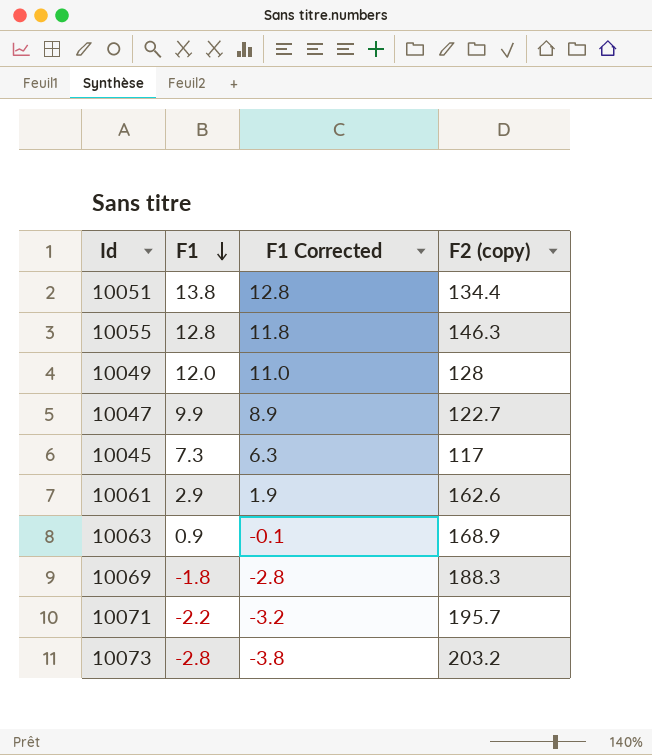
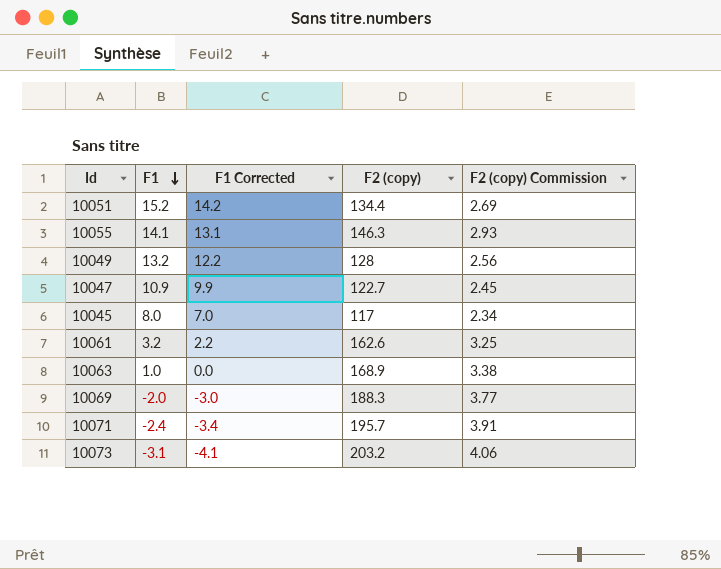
column F2 (copy) Commission | formula: none -> [F2 (copy)] * 0.02
10051 | F1: 13.8 -> 15.2
10051 | F1 Corrected: 12.8 -> 14.2
10055 | F1: 12.8 -> 14.1
10055 | F1 Corrected: 11.8 -> 13.1
10049 | F1: 12.0 -> 13.2
10049 | F1 Corrected: 11.0 -> 12.2
10047 | F1: 9.9 -> 10.9
10047 | F1 Corrected: 8.9 -> 9.9
10045 | F1: 7.3 -> 8.0
10045 | F1 Corrected: 6.3 -> 7.0
10061 | F1: 2.9 -> 3.2
10061 | F1 Corrected: 1.9 -> 2.2
10063 | F1: 0.9 -> 1.0
10063 | F1 Corrected: -0.1 -> 0.0
10069 | F1: -1.8 -> -2.0
10069 | F1 Corrected: -2.8 -> -3.0
10071 | F1: -2.2 -> -2.4
10071 | F1 Corrected: -3.2 -> -3.4
10073 | F1: -2.8 -> -3.1
10073 | F1 Corrected: -3.8 -> -4.1

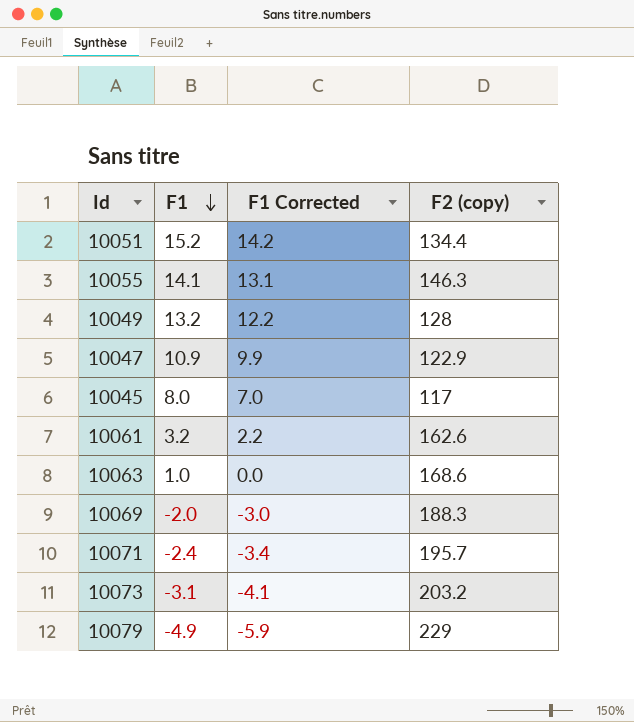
column F2 (copy) Commission | formula: [F2 (copy)] * 0.02 -> none
10047 | F2 (copy): 122.7 -> 122.9
10063 | F2 (copy): 168.9 -> 168.6
row 10079: none -> -4.9 | -5.9 | 229

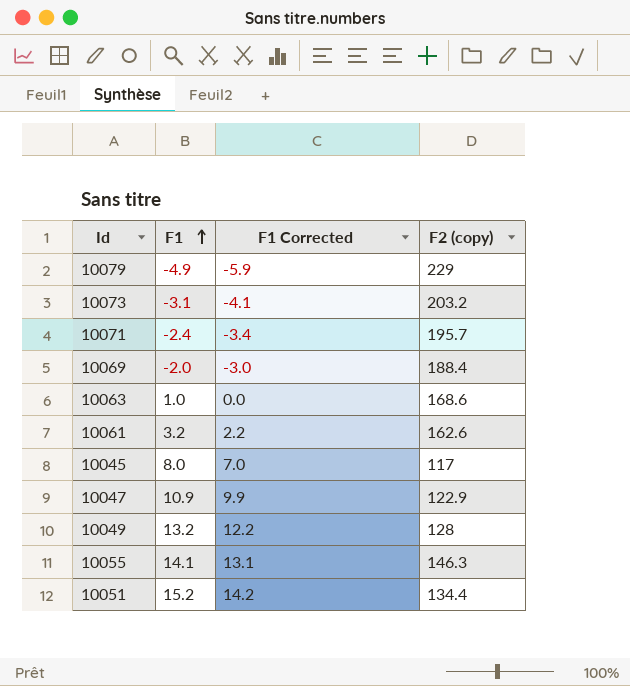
row order: F1 descending -> F1 ascending
10069 | F2 (copy): 188.3 -> 188.4

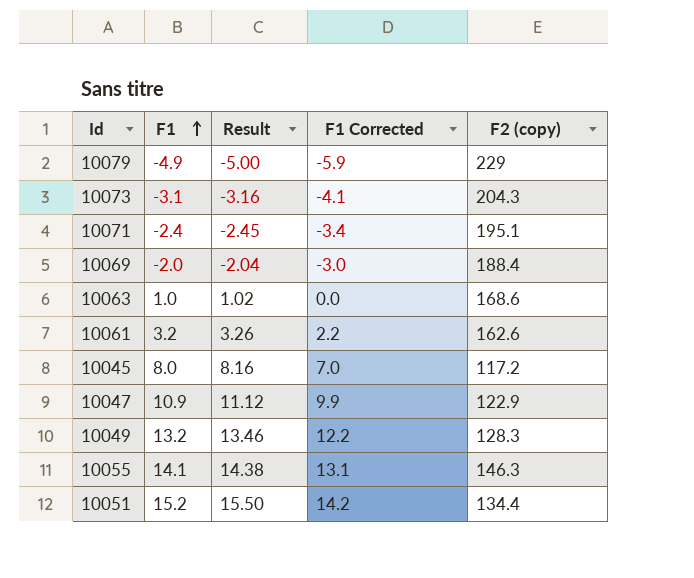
column Result | formula: none -> [F1] * 1.02
10073 | F2 (copy): 203.2 -> 204.3
10071 | F2 (copy): 195.7 -> 195.1
10045 | F2 (copy): 117 -> 117.2
10049 | F2 (copy): 128 -> 128.3

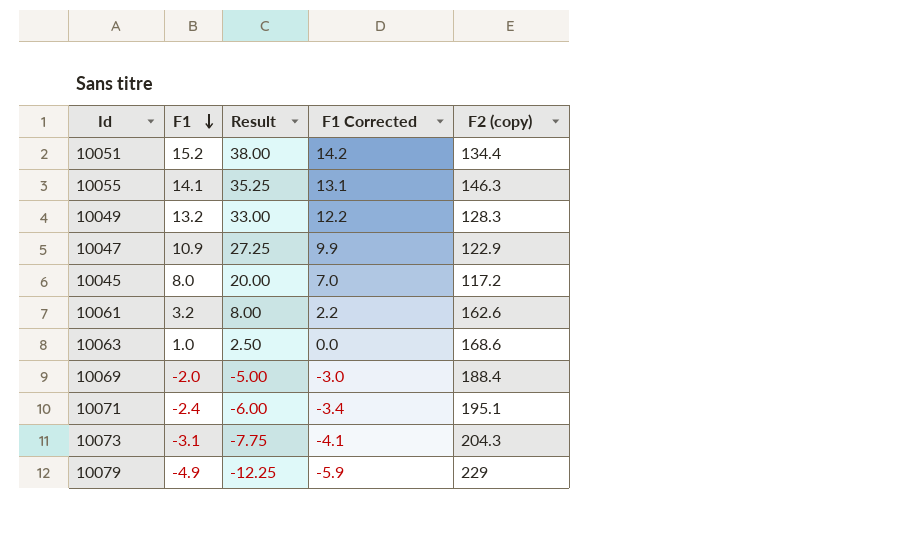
row order: F1 ascending -> F1 descending
column Result | formula: [F1] * 1.02 -> [F1] * 2.5

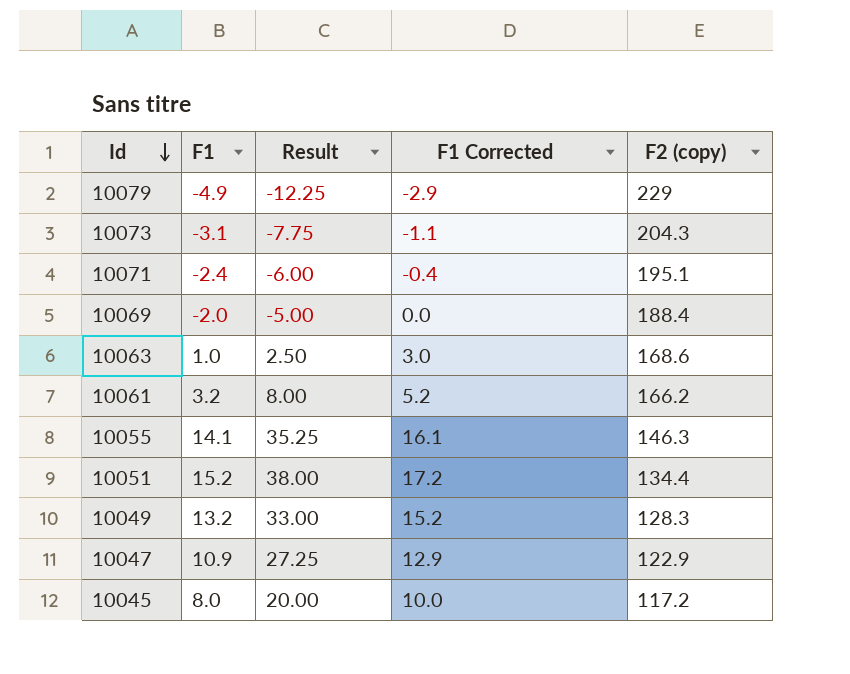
row order: F1 descending -> Id descending
column F1 Corrected | formula: [F1] - 1 -> [F1] + 2
10061 | F2 (copy): 162.6 -> 166.2

